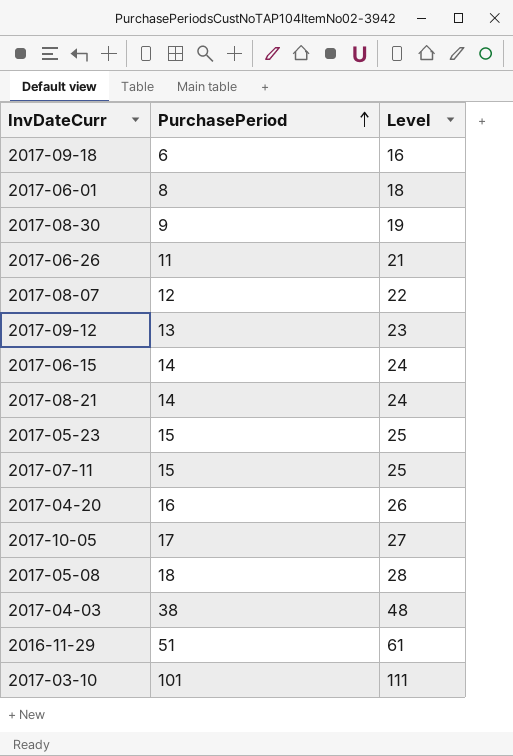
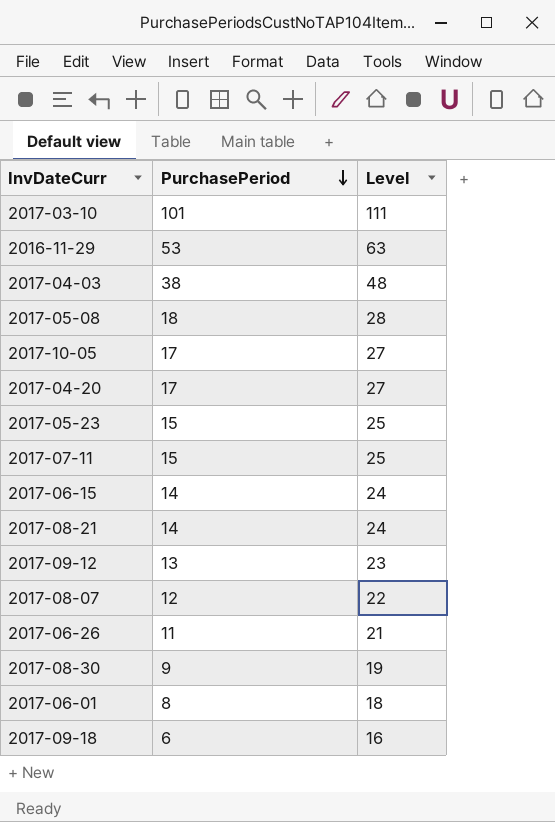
row order: PurchasePeriod ascending -> PurchasePeriod descending
2016-11-29 | PurchasePeriod: 51 -> 53
2016-11-29 | Level: 61 -> 63
2017-04-20 | PurchasePeriod: 16 -> 17
2017-04-20 | Level: 26 -> 27

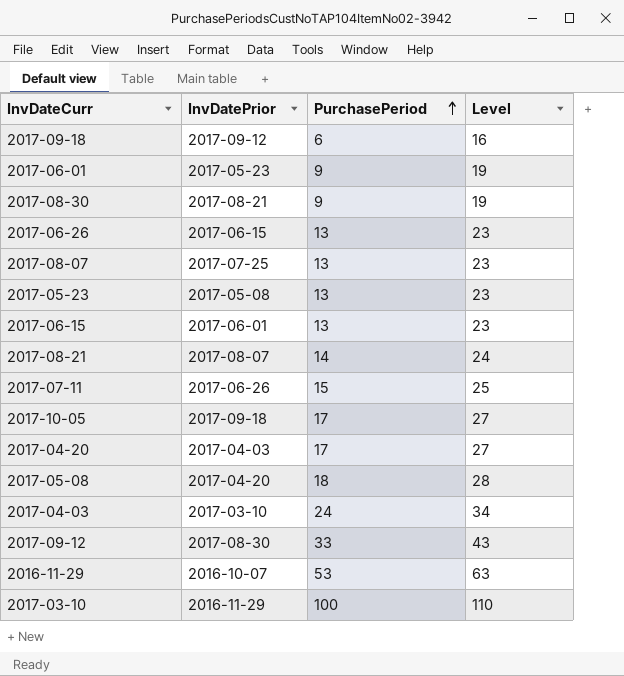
row order: PurchasePeriod descending -> PurchasePeriod ascending
column InvDatePrior | position: none -> 2
2017-06-01 | PurchasePeriod: 8 -> 9
2017-06-01 | Level: 18 -> 19
2017-06-26 | PurchasePeriod: 11 -> 13
2017-06-26 | Level: 21 -> 23
2017-08-07 | PurchasePeriod: 12 -> 13
2017-08-07 | Level: 22 -> 23
2017-05-23 | PurchasePeriod: 15 -> 13
2017-05-23 | Level: 25 -> 23
2017-06-15 | PurchasePeriod: 14 -> 13
2017-06-15 | Level: 24 -> 23
2017-04-03 | PurchasePeriod: 38 -> 24
2017-04-03 | Level: 48 -> 34
2017-09-12 | PurchasePeriod: 13 -> 33
2017-09-12 | Level: 23 -> 43
2017-03-10 | PurchasePeriod: 101 -> 100
2017-03-10 | Level: 111 -> 110

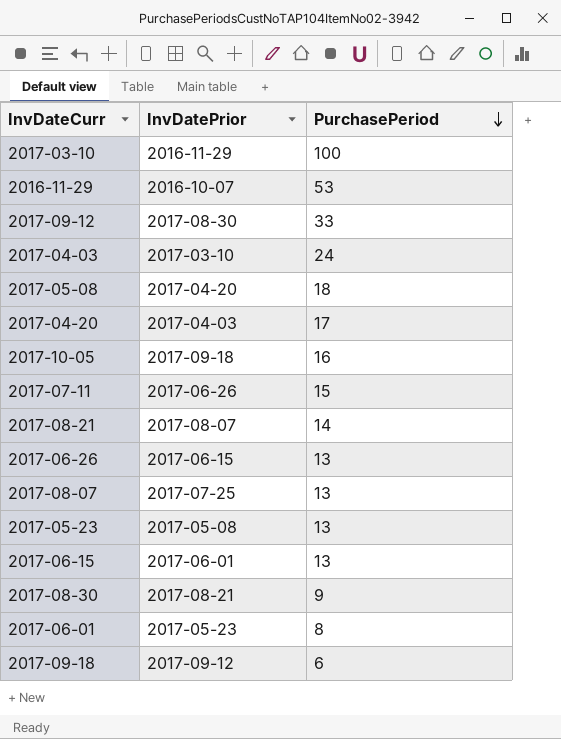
row order: PurchasePeriod ascending -> PurchasePeriod descending
column Level | formula: [PurchasePeriod] + 10 -> none
2017-10-05 | PurchasePeriod: 17 -> 16
2017-06-01 | PurchasePeriod: 9 -> 8

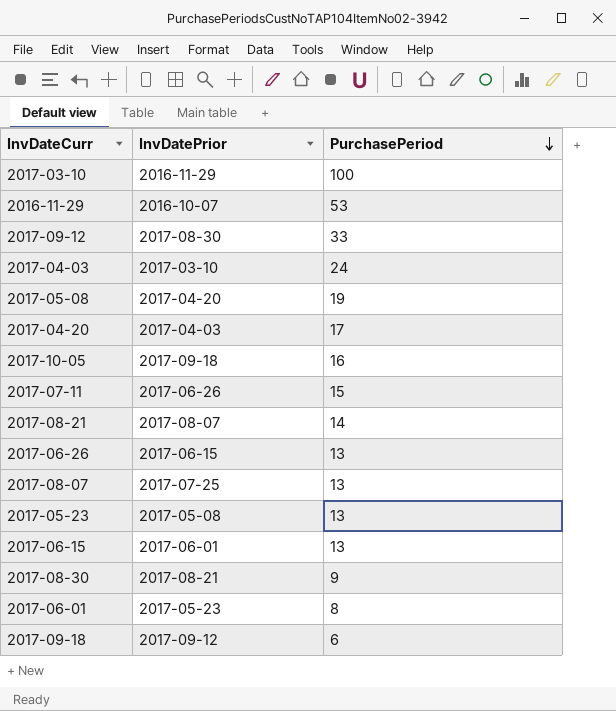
2017-05-08 | PurchasePeriod: 18 -> 19

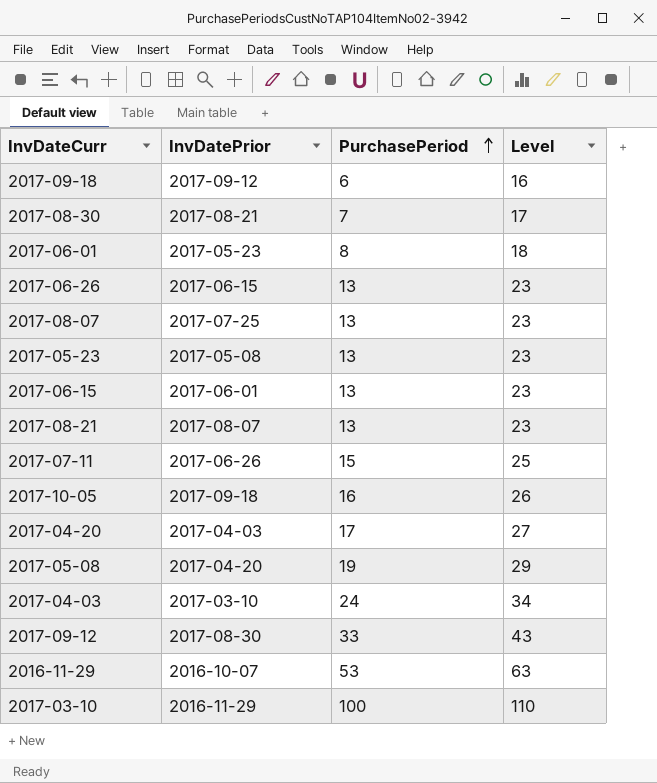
row order: PurchasePeriod descending -> PurchasePeriod ascending
column Level | formula: none -> [PurchasePeriod] + 10
2017-08-30 | PurchasePeriod: 9 -> 7
2017-08-21 | PurchasePeriod: 14 -> 13

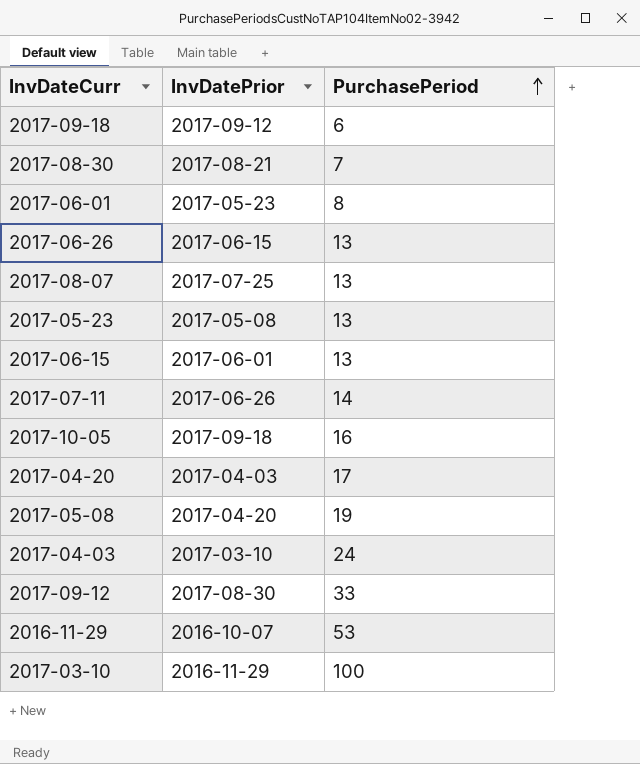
column Level | formula: [PurchasePeriod] + 10 -> none
row 2017-08-21: 2017-08-07 | 13 | 23 -> none
2017-07-11 | PurchasePeriod: 15 -> 14

